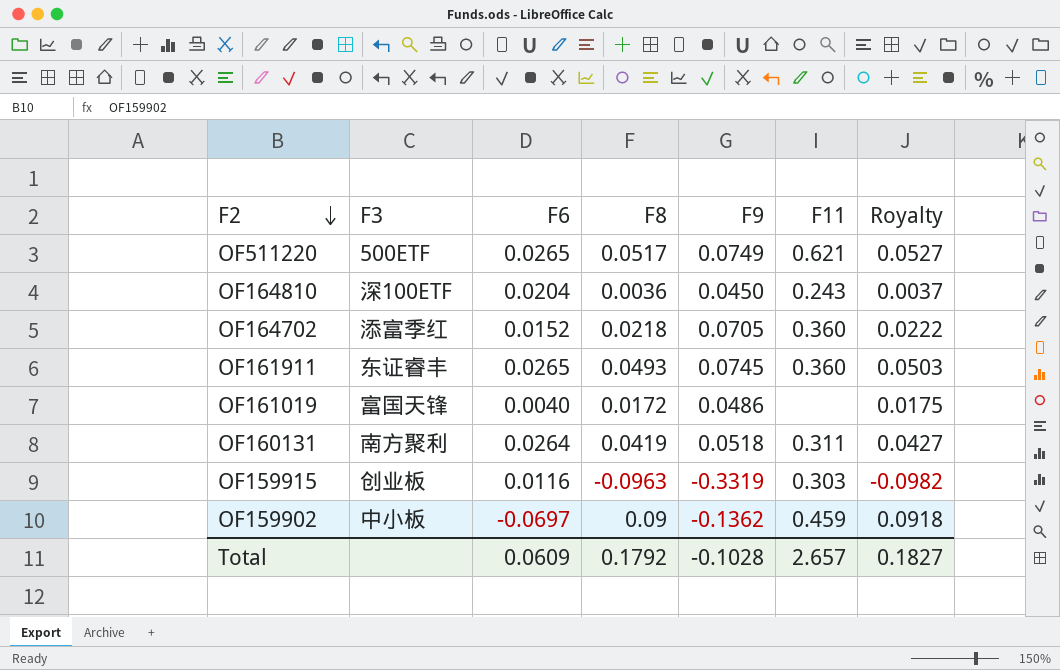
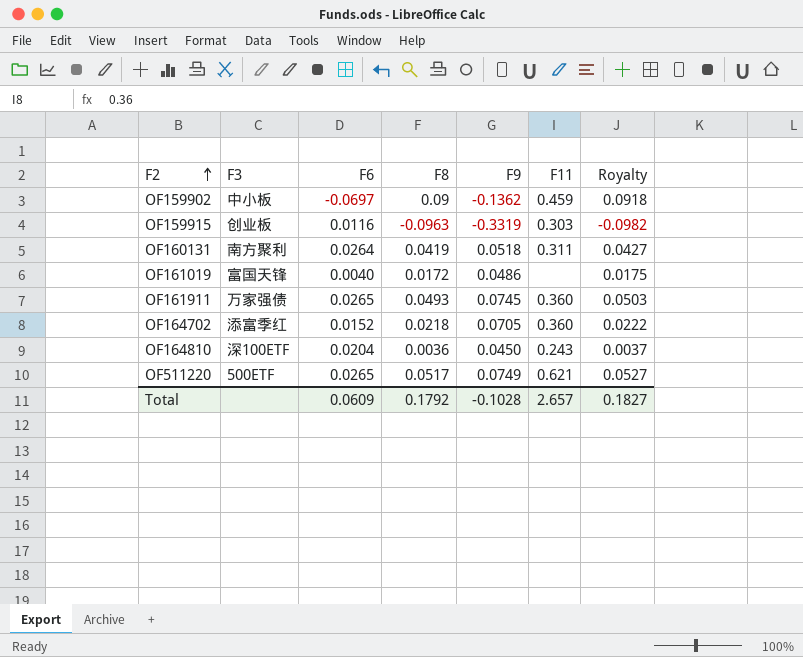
row order: F2 descending -> F2 ascending
OF161911 | F3: 东证睿丰 -> 万家强债

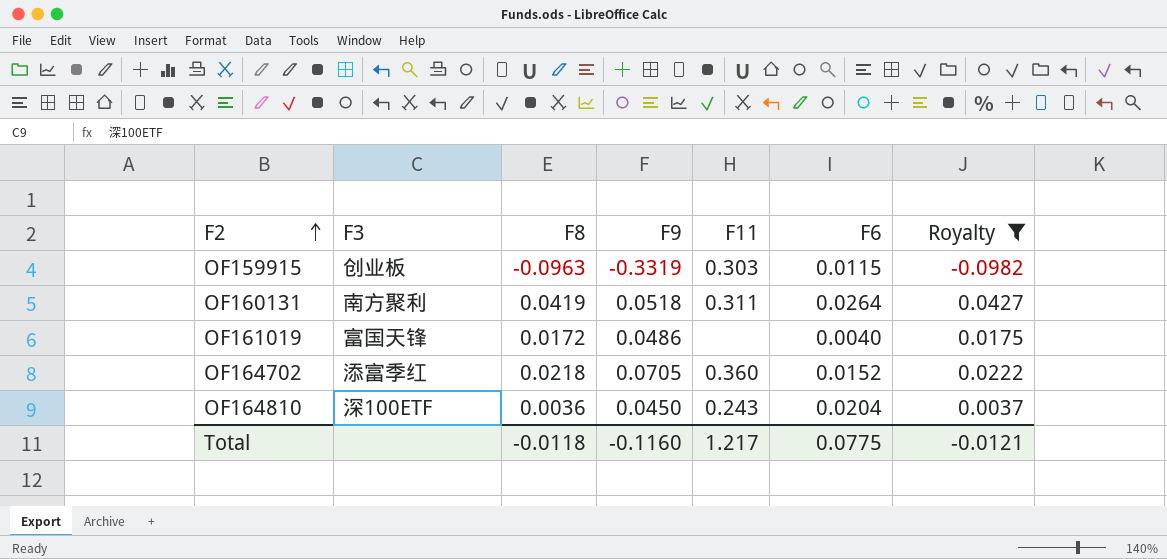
filter: none -> Royalty <= 0.0427
column F6 | position: 3 -> 6
OF159915 | F6: 0.0116 -> 0.0115
Total | F8: 0.1792 -> -0.0118
Total | F9: -0.1028 -> -0.1160
Total | F11: 2.657 -> 1.217
Total | F6: 0.0609 -> 0.0775
Total | Royalty: 0.1827 -> -0.0121

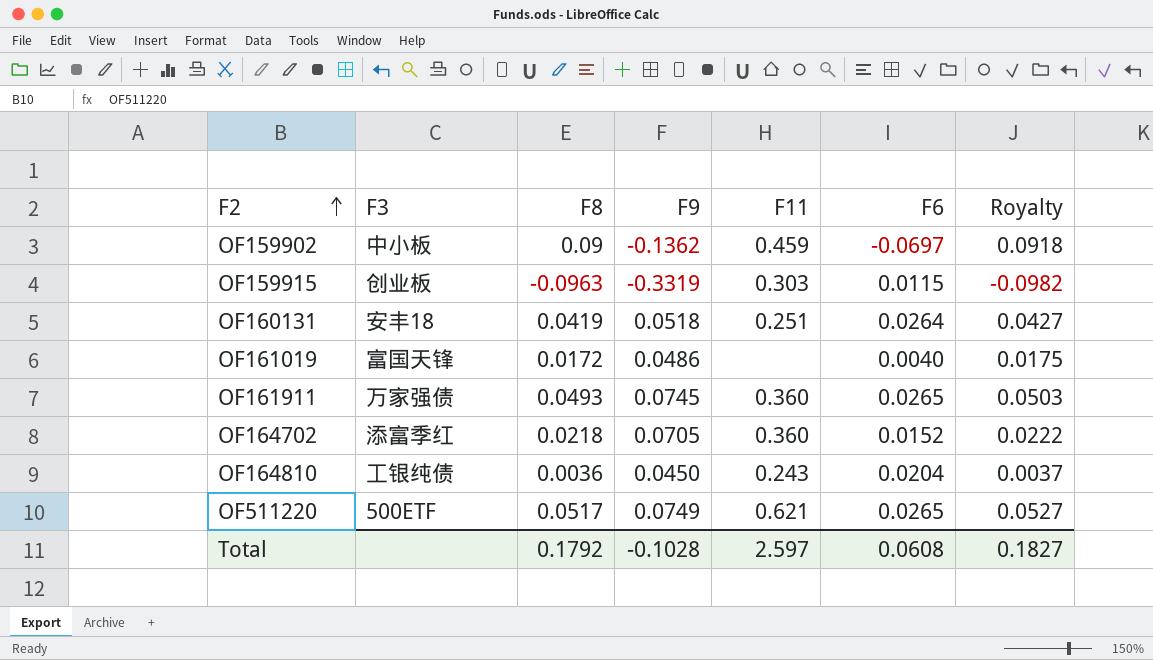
filter: Royalty <= 0.0427 -> none
OF160131 | F3: 南方聚利 -> 安丰18
OF160131 | F11: 0.311 -> 0.251
OF164810 | F3: 深100ETF -> 工银纯债
Total | F8: -0.0118 -> 0.1792
Total | F9: -0.1160 -> -0.1028
Total | F11: 1.217 -> 2.597
Total | F6: 0.0775 -> 0.0608
Total | Royalty: -0.0121 -> 0.1827

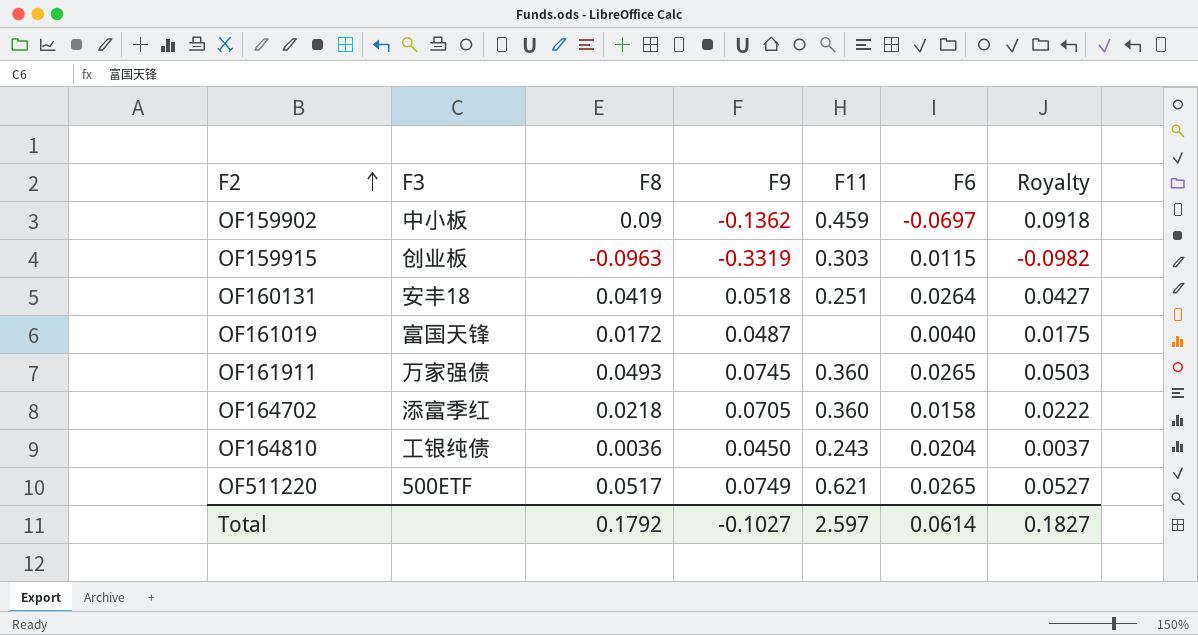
OF161019 | F9: 0.0486 -> 0.0487
OF164702 | F6: 0.0152 -> 0.0158
Total | F9: -0.1028 -> -0.1027
Total | F6: 0.0608 -> 0.0614

